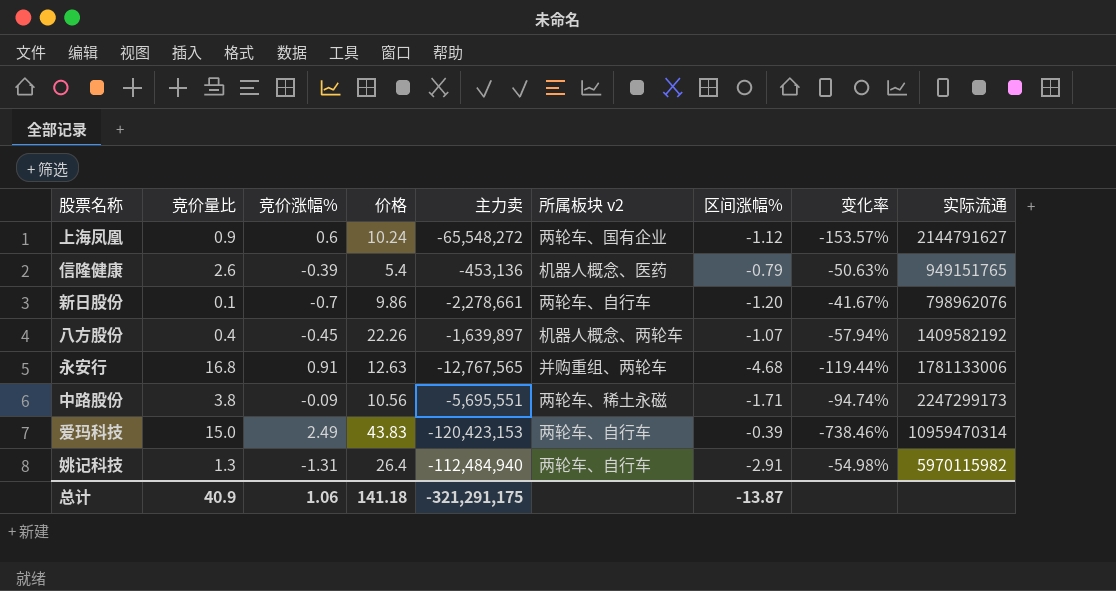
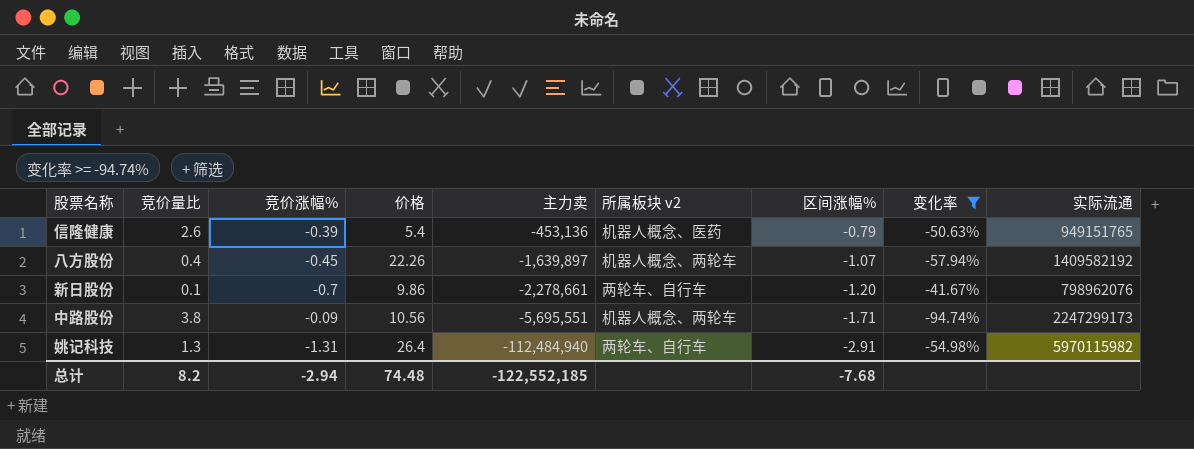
filter: none -> 变化率 >= -94.74%
row order: none -> 主力卖 descending
中路股份 | 所属板块 v2: 两轮车、稀土永磁 -> 机器人概念、两轮车
总计 | 竞价量比: 40.9 -> 8.2
总计 | 竞价涨幅%: 1.06 -> -2.94
总计 | 价格: 141.18 -> 74.48
总计 | 主力卖: -321,291,175 -> -122,552,185
总计 | 区间涨幅%: -13.87 -> -7.68

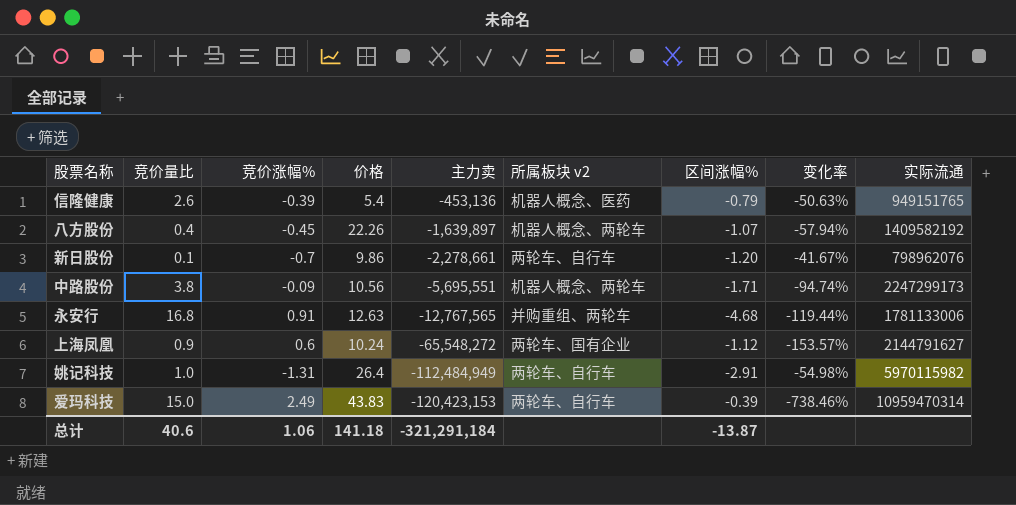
filter: 变化率 >= -94.74% -> none
姚记科技 | 竞价量比: 1.3 -> 1.0
姚记科技 | 主力卖: -112,484,940 -> -112,484,949
总计 | 竞价量比: 8.2 -> 40.6
总计 | 竞价涨幅%: -2.94 -> 1.06
总计 | 价格: 74.48 -> 141.18
总计 | 主力卖: -122,552,185 -> -321,291,184
总计 | 区间涨幅%: -7.68 -> -13.87

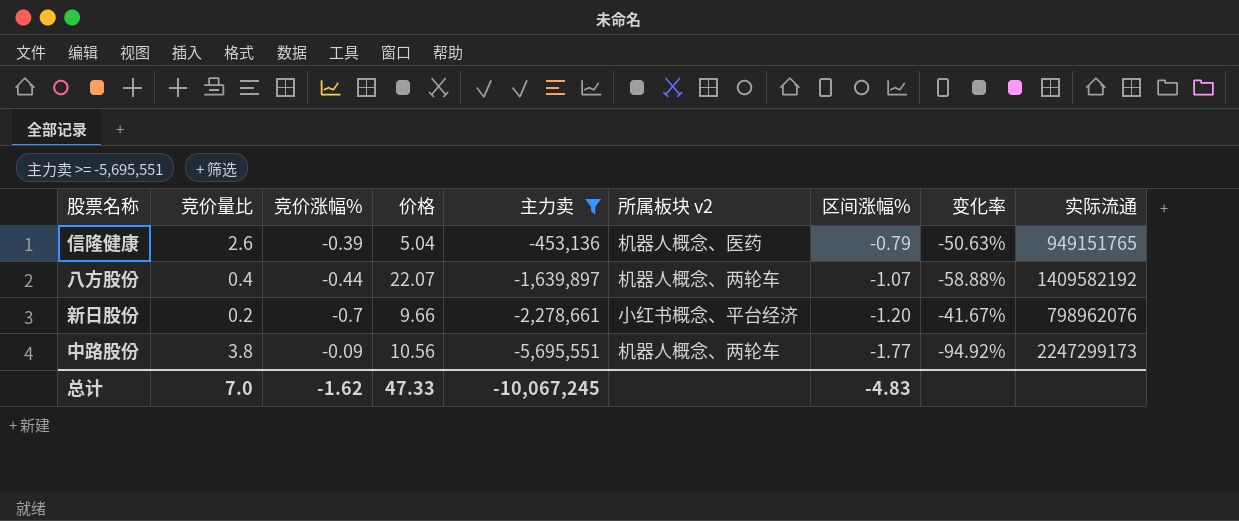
filter: none -> 主力卖 >= -5,695,551
信隆健康 | 价格: 5.4 -> 5.04
八方股份 | 竞价涨幅%: -0.45 -> -0.44
八方股份 | 价格: 22.26 -> 22.07
八方股份 | 变化率: -57.94% -> -58.88%
新日股份 | 竞价量比: 0.1 -> 0.2
新日股份 | 价格: 9.86 -> 9.66
新日股份 | 所属板块 v2: 两轮车、自行车 -> 小红书概念、平台经济
中路股份 | 区间涨幅%: -1.71 -> -1.77
中路股份 | 变化率: -94.74% -> -94.92%
总计 | 竞价量比: 40.6 -> 7.0
总计 | 竞价涨幅%: 1.06 -> -1.62
总计 | 价格: 141.18 -> 47.33
总计 | 主力卖: -321,291,184 -> -10,067,245
总计 | 区间涨幅%: -13.87 -> -4.83

